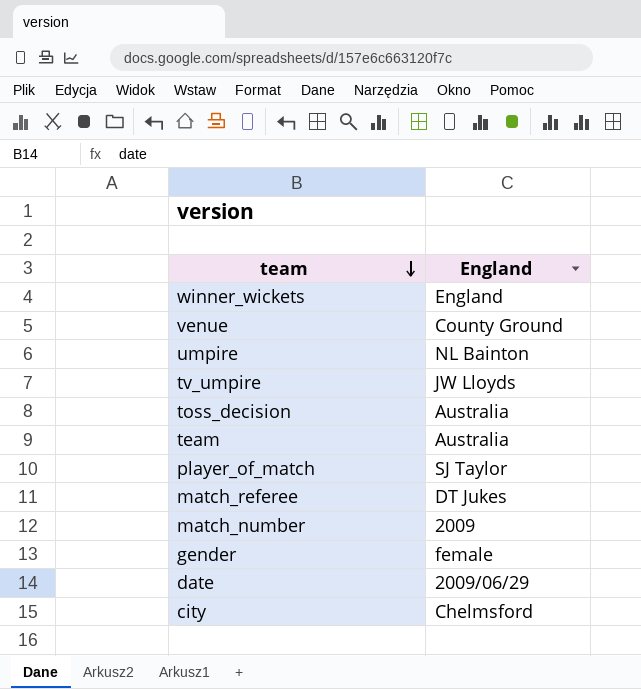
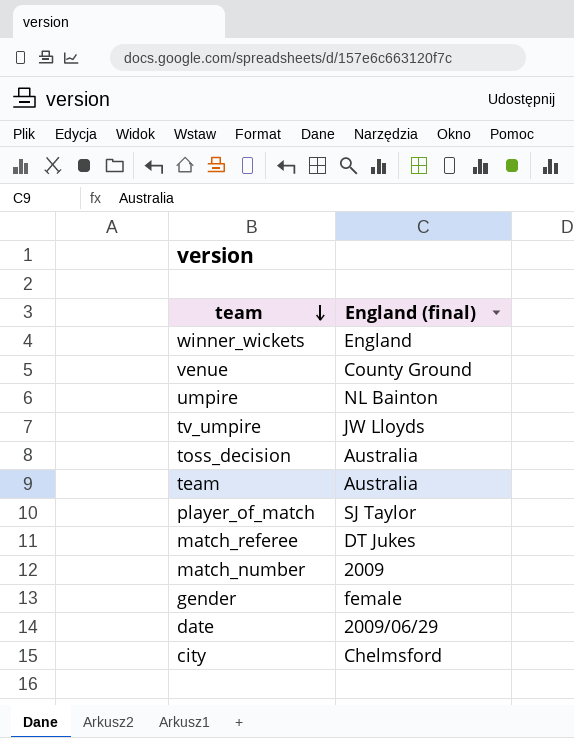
column name: England -> England (final)

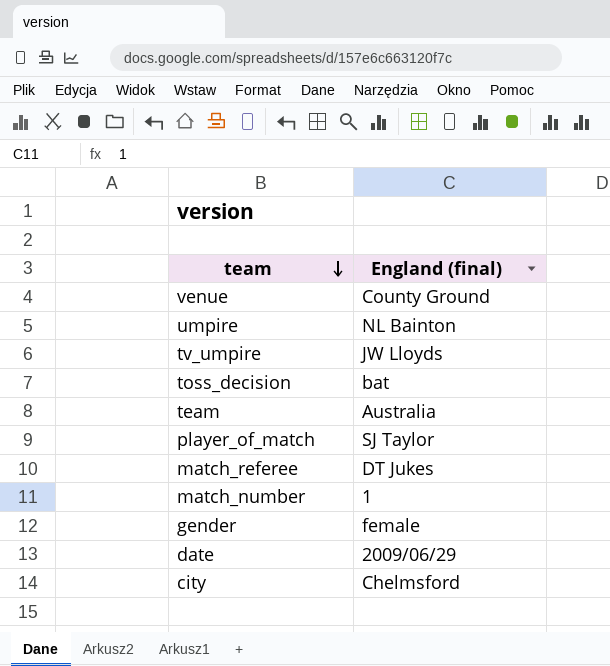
row winner_wickets: England -> none
toss_decision | England (final): Australia -> bat
match_number | England (final): 2009 -> 1

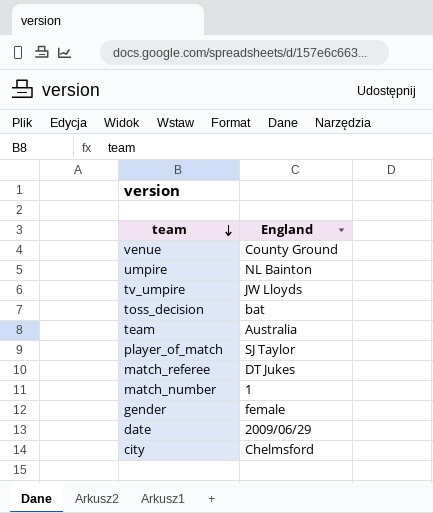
column name: England (final) -> England

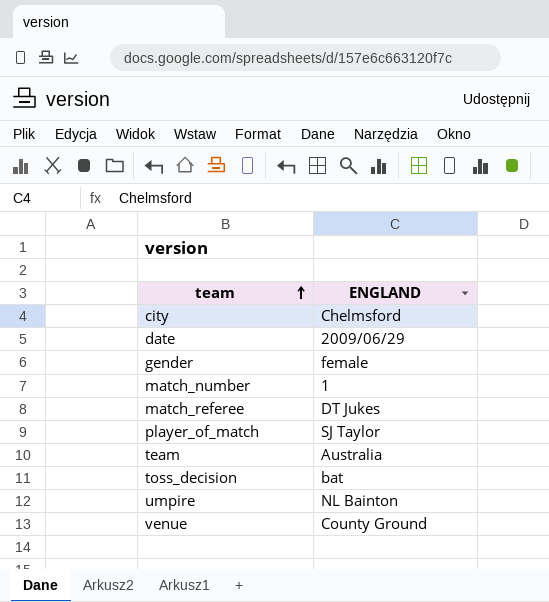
row order: team descending -> team ascending
column name: England -> ENGLAND
row tv_umpire: JW Lloyds -> none

